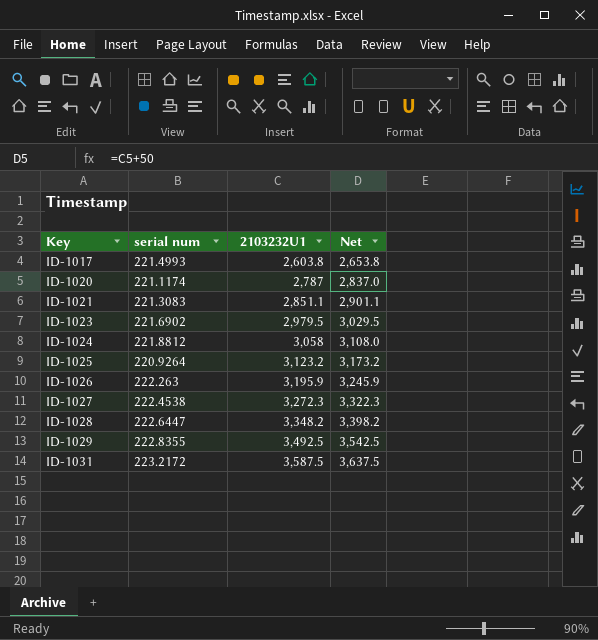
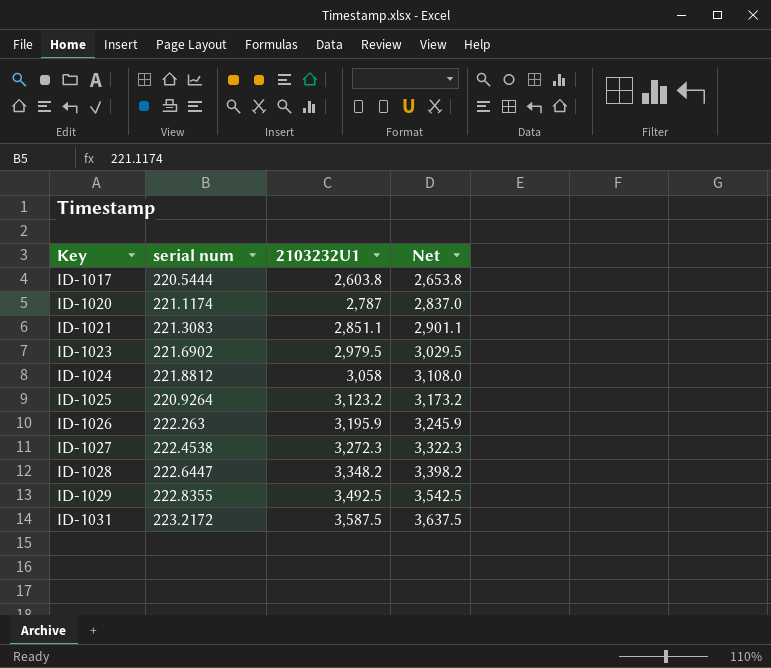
ID-1017 | serial num: 221.4993 -> 220.5444

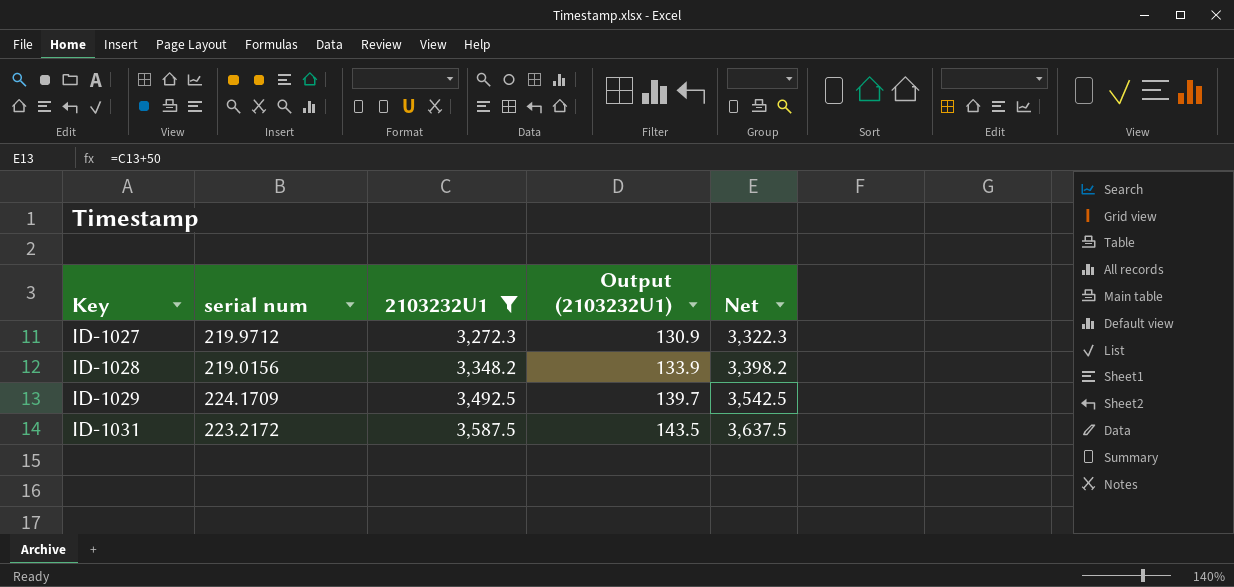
filter: none -> 2103232U1 >= 3,272.3
column Output (2103232U1) | formula: none -> [2103232U1] * 0.04
ID-1027 | serial num: 222.4538 -> 219.9712
ID-1028 | serial num: 222.6447 -> 219.0156
ID-1029 | serial num: 222.8355 -> 224.1709

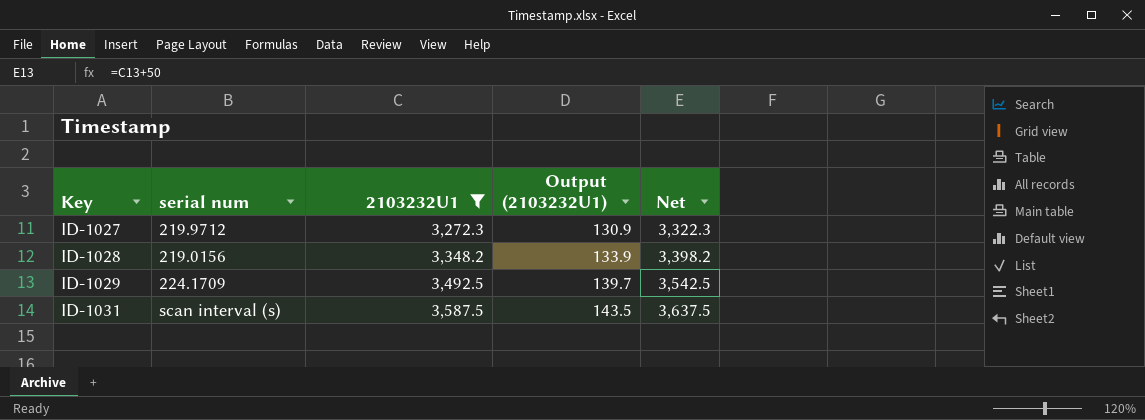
ID-1031 | serial num: 223.2172 -> scan interval (s)

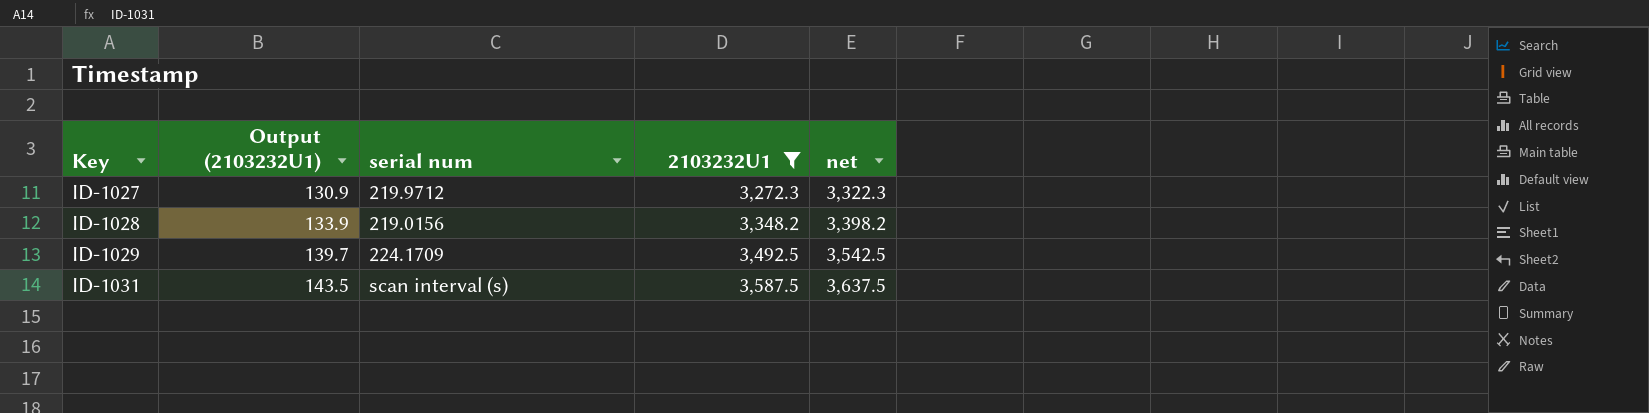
column Output (2103232U1) | position: 4 -> 2
column name: Net -> net

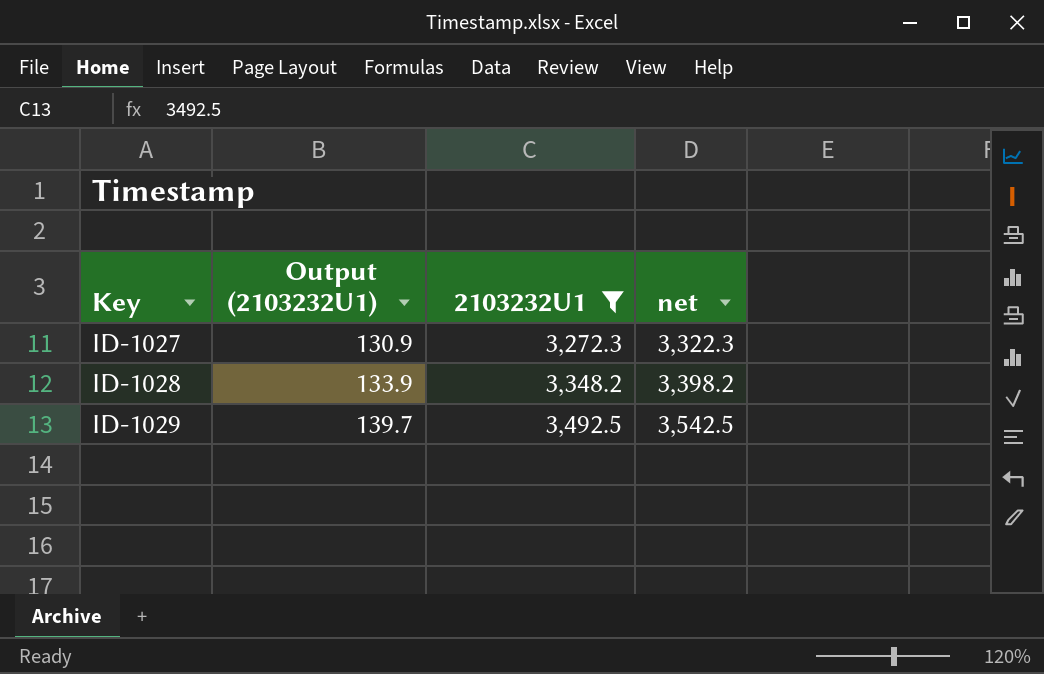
column serial num | position: 3 -> none
row ID-1031: 143.5 | scan interval (s) | 3,587.5 | 3,637.5 -> none

